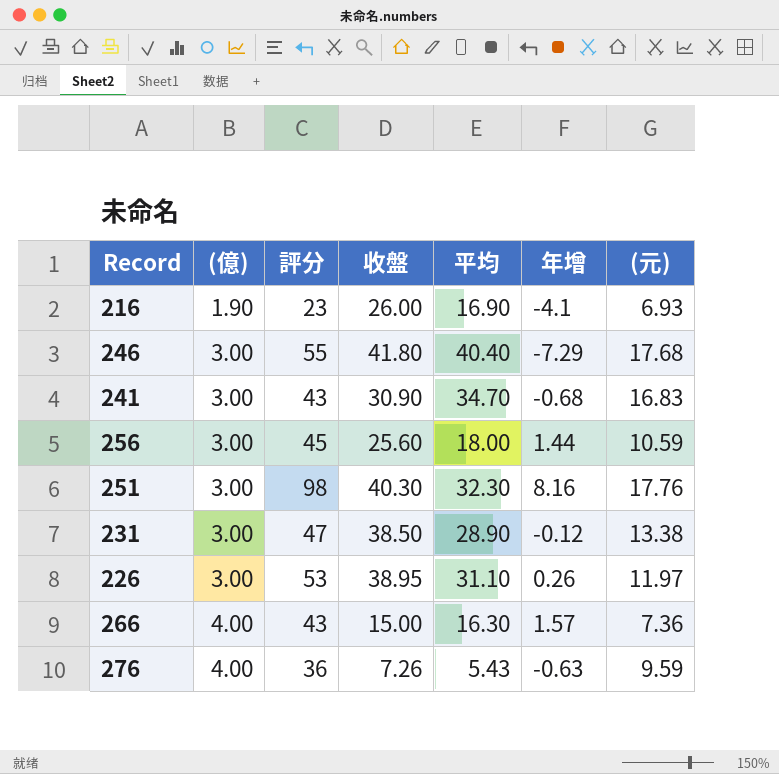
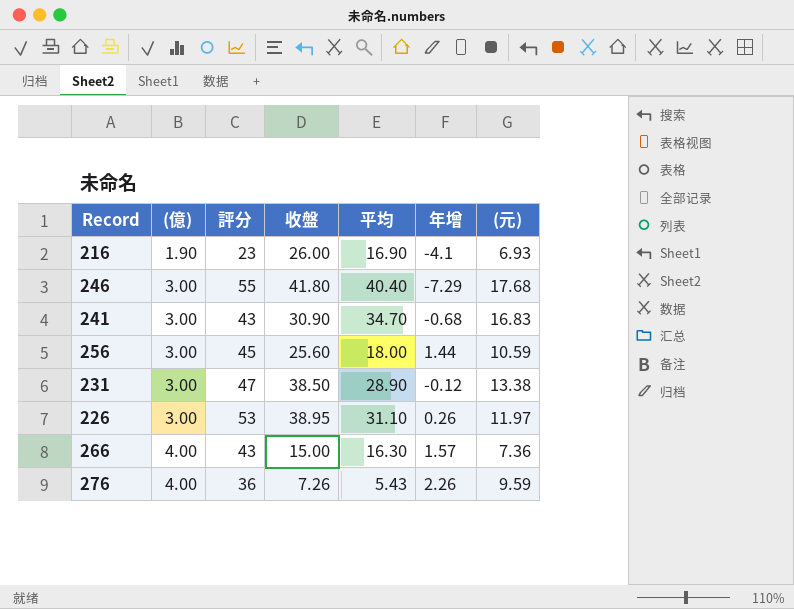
row 251: 3.00 | 98 | 40.30 | 32.30 | 8.16 | 17.76 -> none
276 | 年增: -0.63 -> 2.26

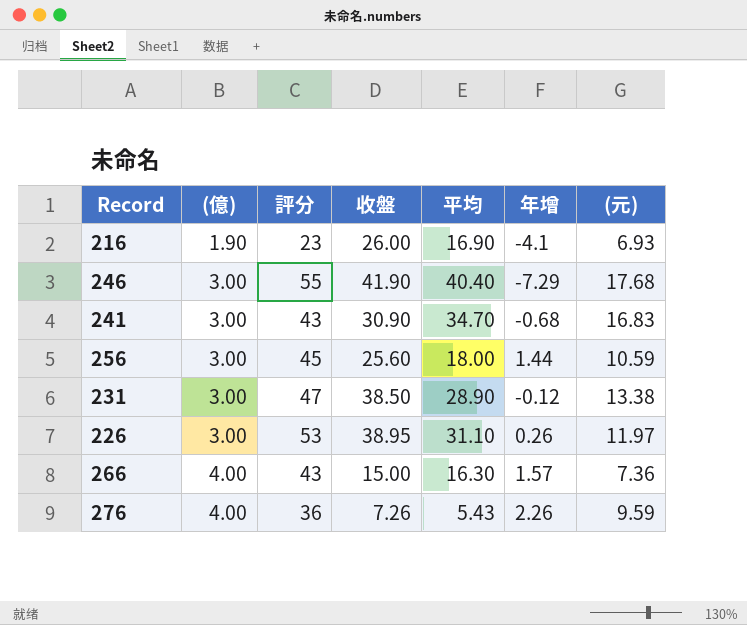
246 | 收盤: 41.80 -> 41.90

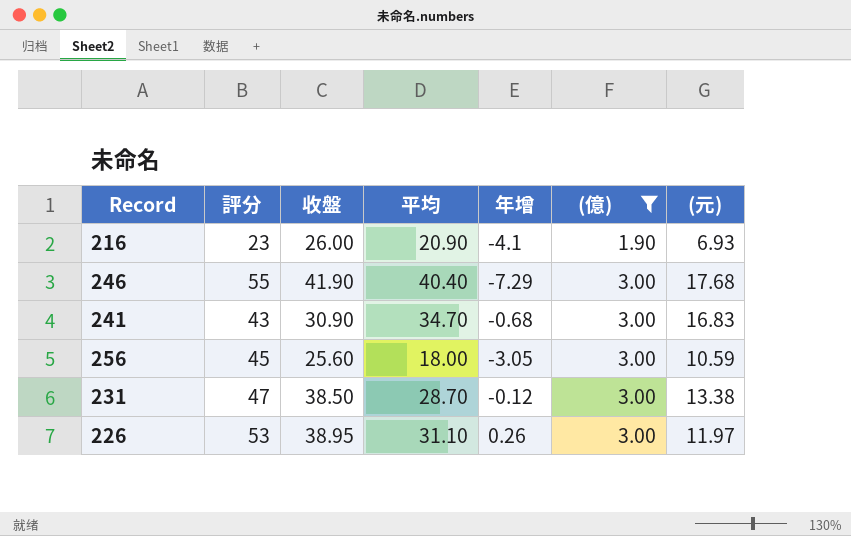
filter: none -> (億) != 4.00
column (億) | position: 2 -> 6
216 | 平均: 16.90 -> 20.90
256 | 年增: 1.44 -> -3.05
231 | 平均: 28.90 -> 28.70

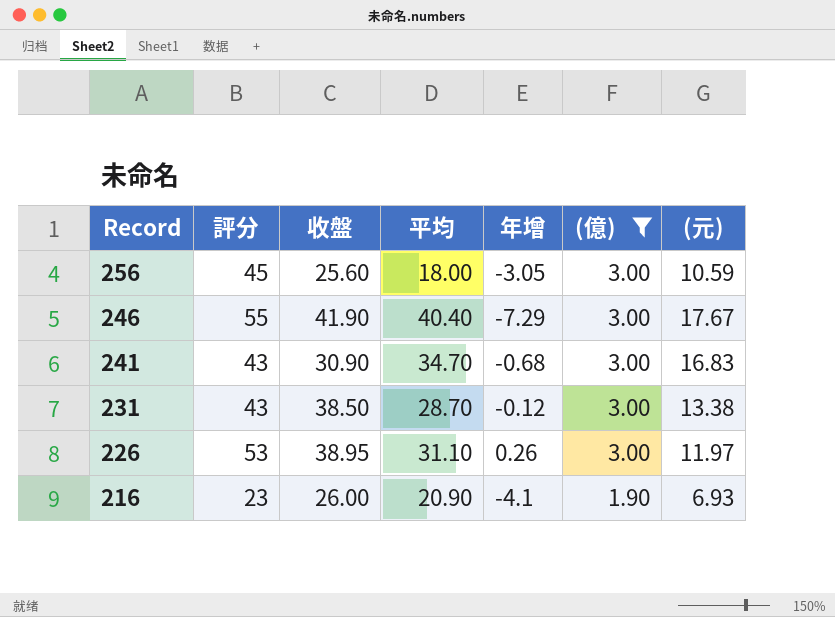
row order: (億) ascending -> Record descending
246 | (元): 17.68 -> 17.67
231 | 評分: 47 -> 43

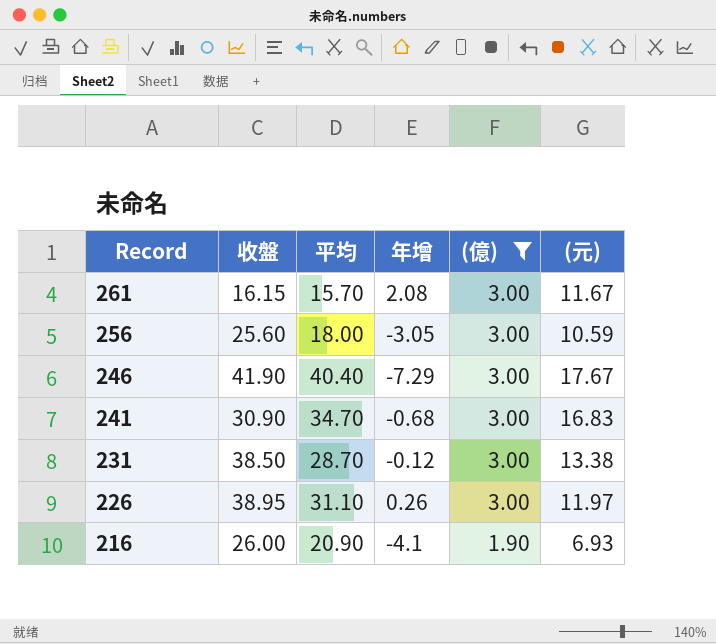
column 評分 | position: 2 -> none
row 261: none -> 16.15 | 15.70 | 2.08 | 3.00 | 11.67

